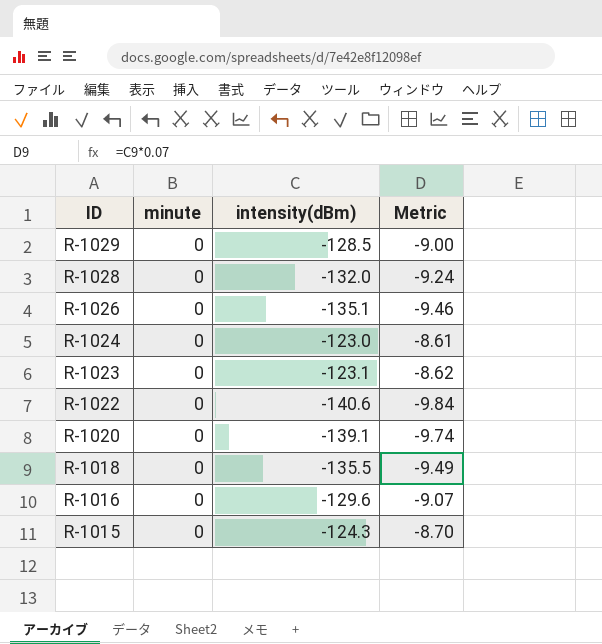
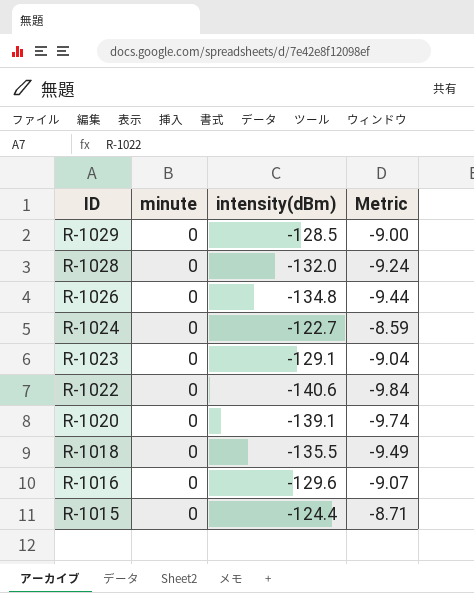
R-1026 | intensity(dBm): -135.1 -> -134.8
R-1026 | Metric: -9.46 -> -9.44
R-1024 | intensity(dBm): -123.0 -> -122.7
R-1024 | Metric: -8.61 -> -8.59
R-1023 | intensity(dBm): -123.1 -> -129.1
R-1023 | Metric: -8.62 -> -9.04
R-1015 | intensity(dBm): -124.3 -> -124.4
R-1015 | Metric: -8.70 -> -8.71

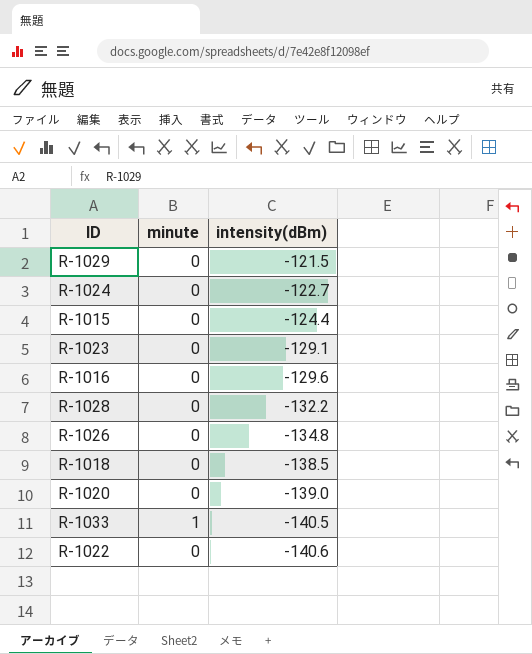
row order: ID descending -> intensity(dBm) descending
column Metric | formula: [intensity(dBm)] * 0.07 -> none
R-1029 | intensity(dBm): -128.5 -> -121.5
R-1028 | intensity(dBm): -132.0 -> -132.2
R-1018 | intensity(dBm): -135.5 -> -138.5
R-1020 | intensity(dBm): -139.1 -> -139.0
row R-1033: none -> 1 | -140.5

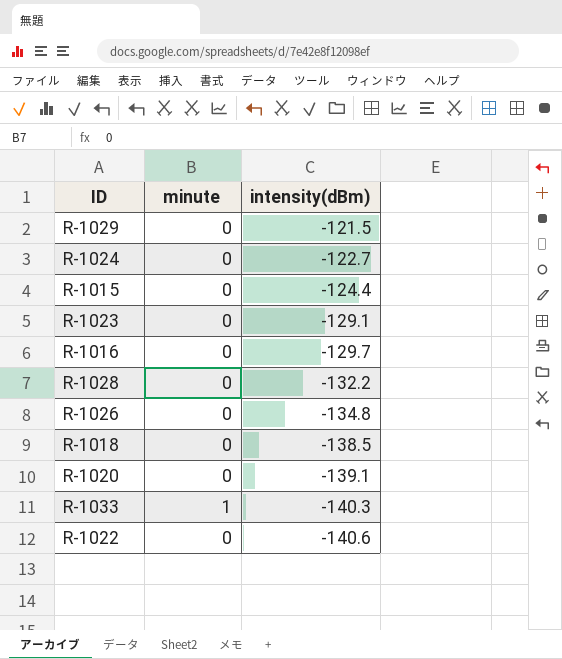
R-1016 | intensity(dBm): -129.6 -> -129.7
R-1020 | intensity(dBm): -139.0 -> -139.1
R-1033 | intensity(dBm): -140.5 -> -140.3

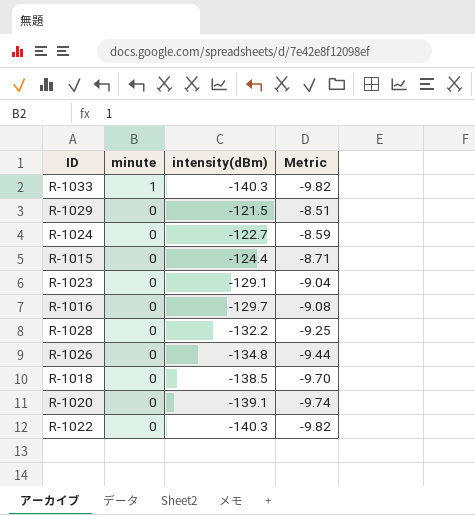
row order: intensity(dBm) descending -> minute descending
column Metric | formula: none -> [intensity(dBm)] * 0.07
R-1022 | intensity(dBm): -140.6 -> -140.3

